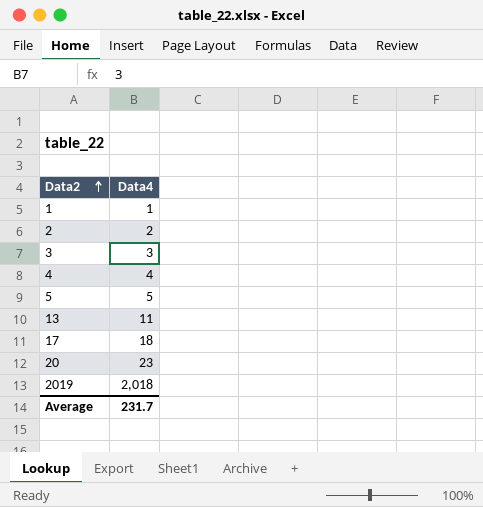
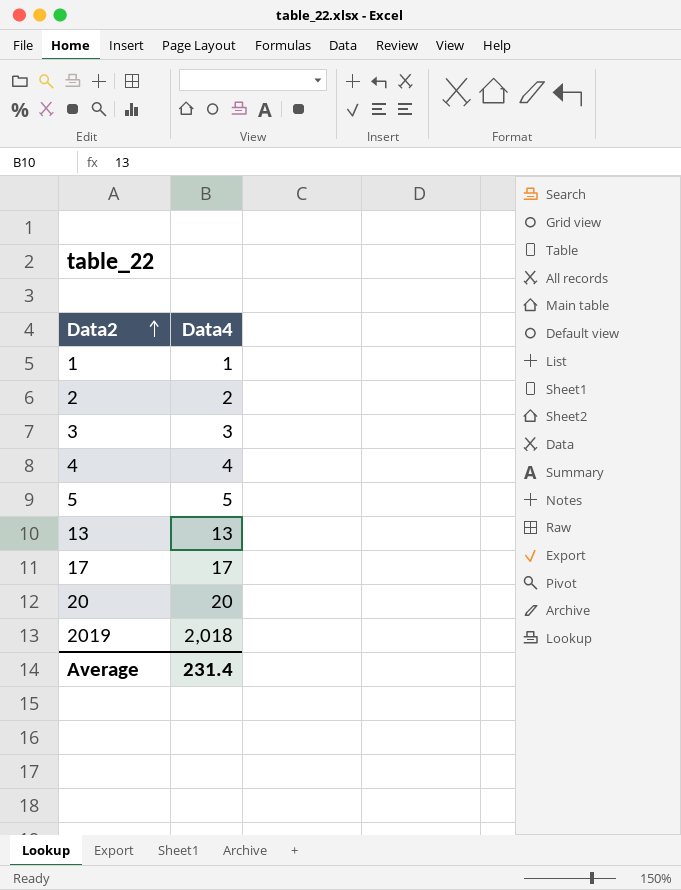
13 | Data4: 11 -> 13
17 | Data4: 18 -> 17
20 | Data4: 23 -> 20
Average | Data4: 231.7 -> 231.4

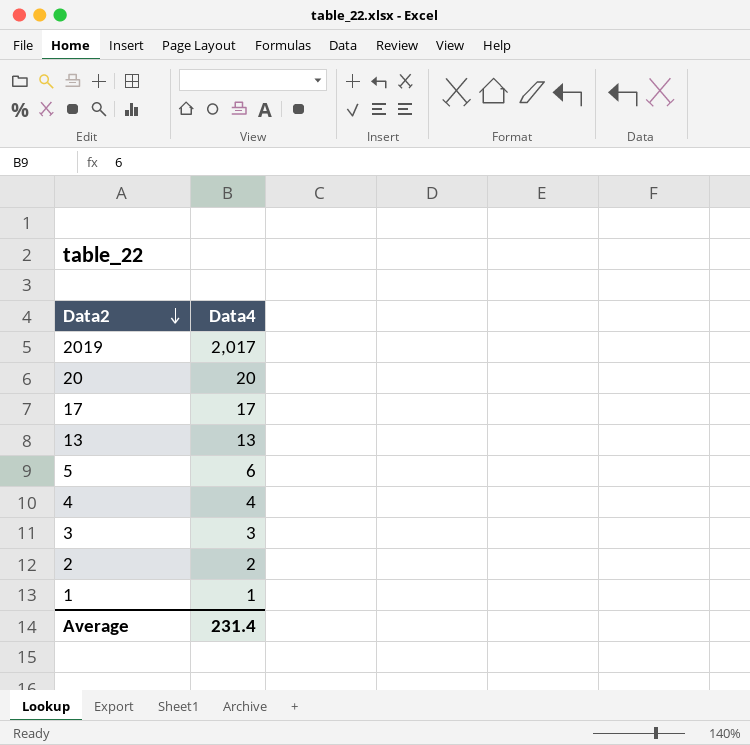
row order: Data2 ascending -> Data2 descending
2019 | Data4: 2,018 -> 2,017
5 | Data4: 5 -> 6

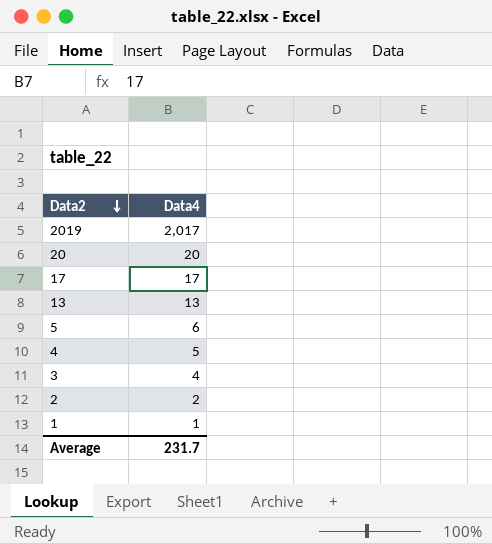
4 | Data4: 4 -> 5
3 | Data4: 3 -> 4
Average | Data4: 231.4 -> 231.7

